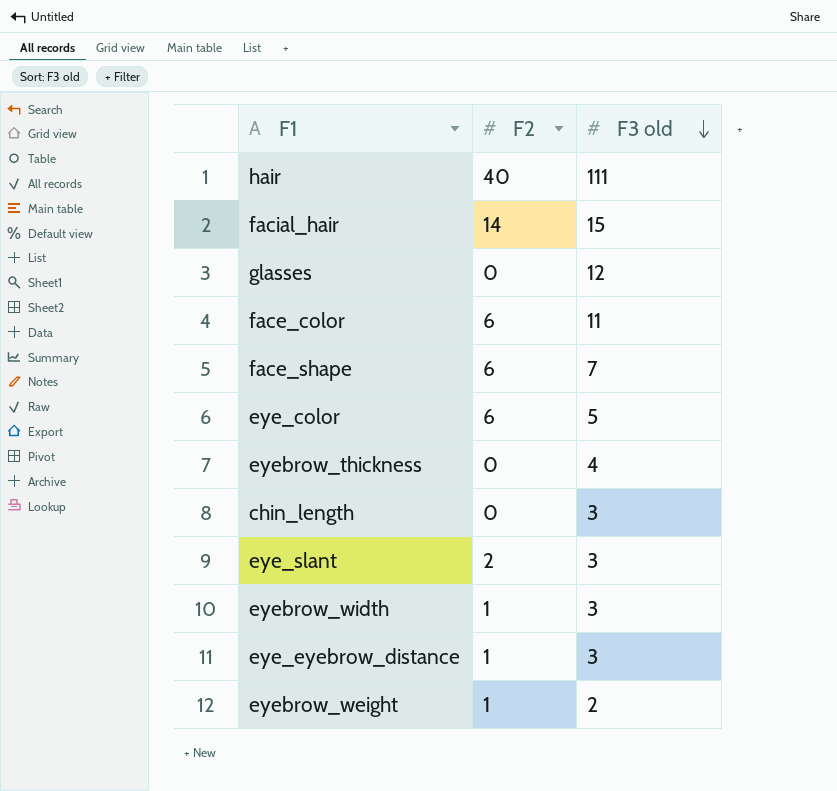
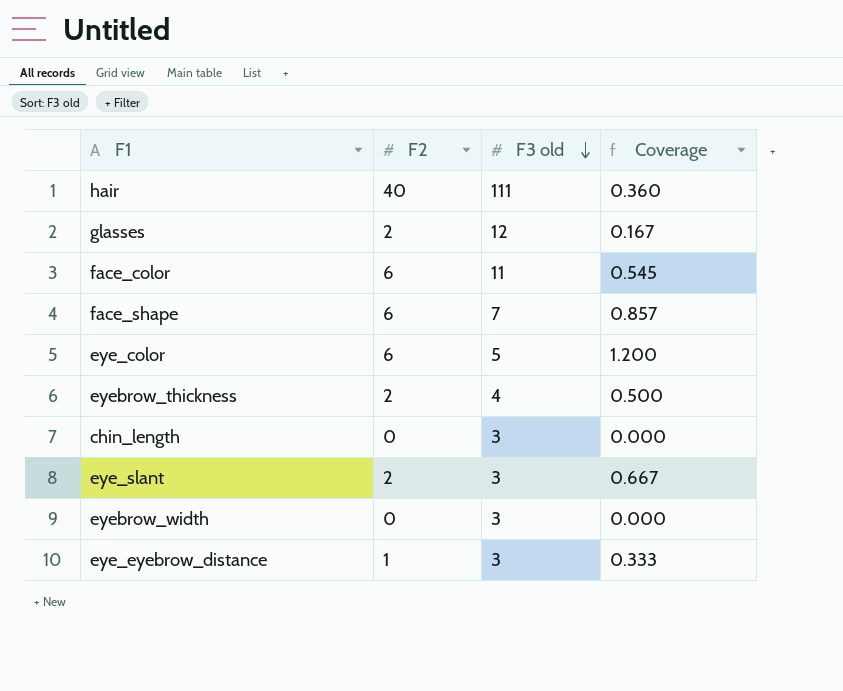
column Coverage | formula: none -> [F2] / [F3 old]
row facial_hair: 14 | 15 -> none
row eyebrow_weight: 1 | 2 -> none
glasses | F2: 0 -> 2
eyebrow_thickness | F2: 0 -> 2
eyebrow_width | F2: 1 -> 0

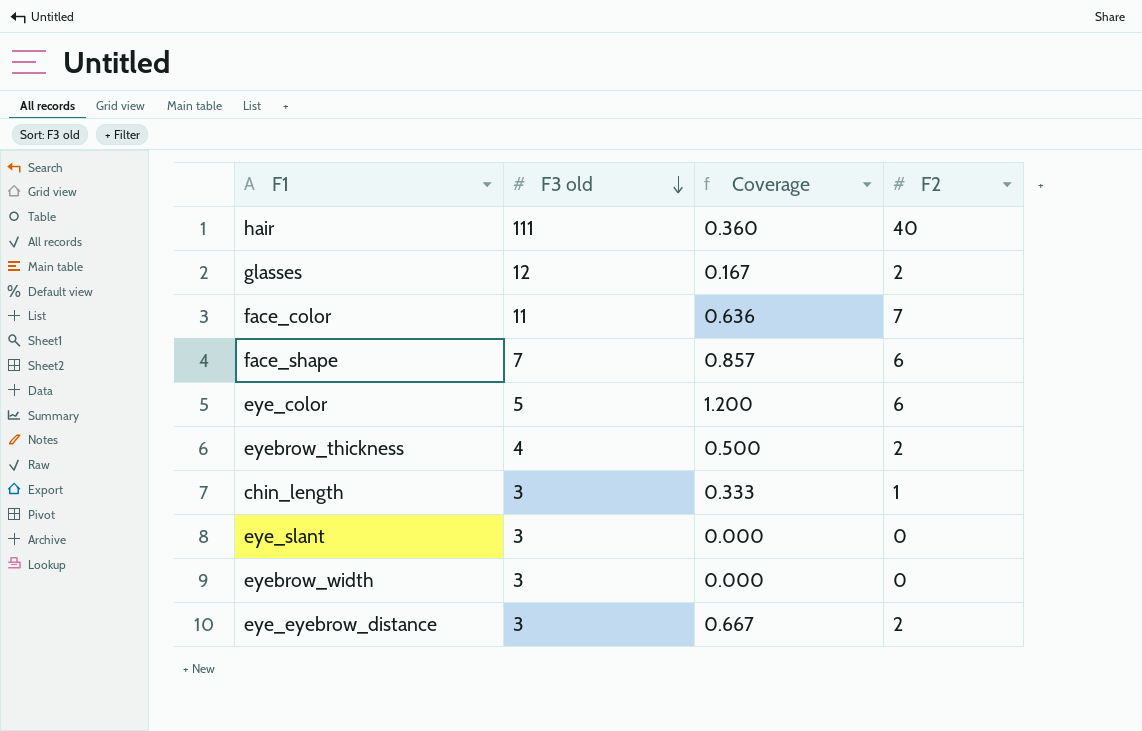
column F2 | position: 2 -> 4
face_color | Coverage: 0.545 -> 0.636
face_color | F2: 6 -> 7
chin_length | Coverage: 0.000 -> 0.333
chin_length | F2: 0 -> 1
eye_slant | Coverage: 0.667 -> 0.000
eye_slant | F2: 2 -> 0
eye_eyebrow_distance | Coverage: 0.333 -> 0.667
eye_eyebrow_distance | F2: 1 -> 2

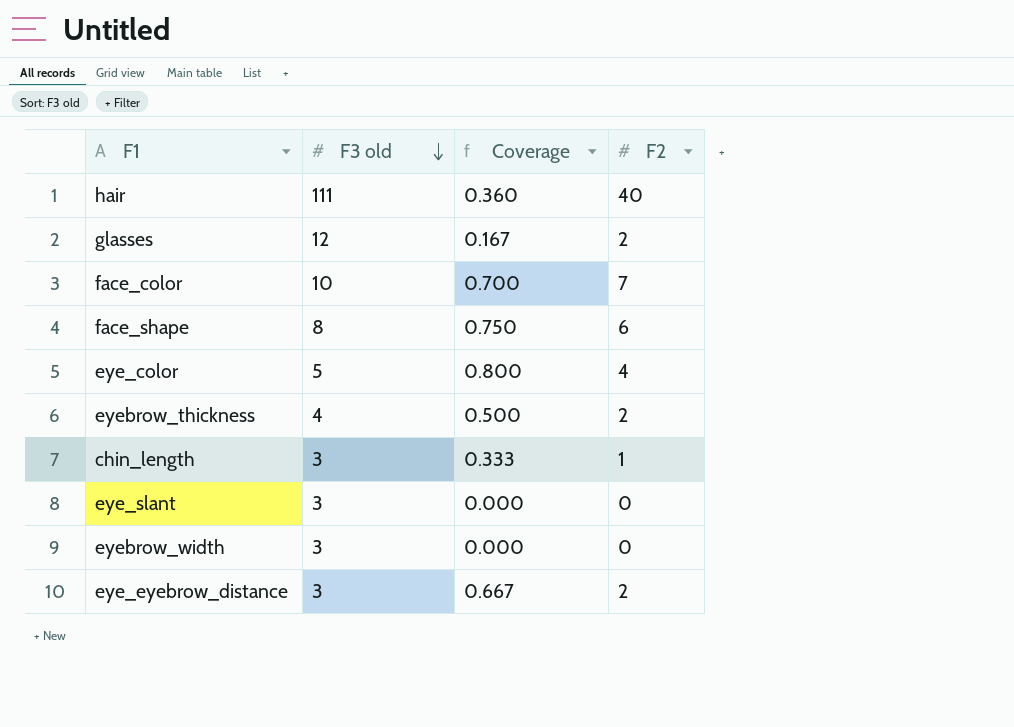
face_color | F3 old: 11 -> 10
face_color | Coverage: 0.636 -> 0.700
face_shape | F3 old: 7 -> 8
face_shape | Coverage: 0.857 -> 0.750
eye_color | Coverage: 1.200 -> 0.800
eye_color | F2: 6 -> 4

